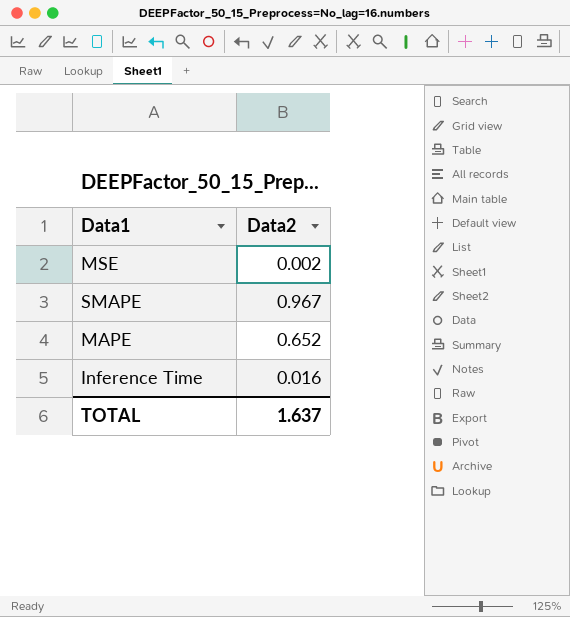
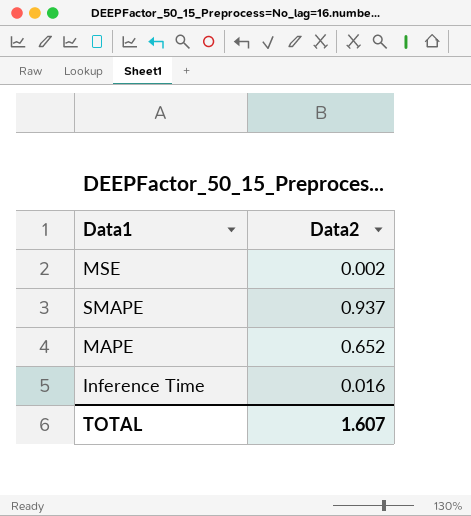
SMAPE | Data2: 0.967 -> 0.937
TOTAL | Data2: 1.637 -> 1.607

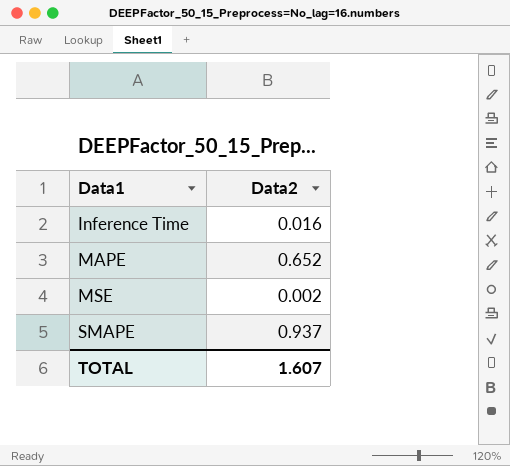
row order: none -> Data1 ascending

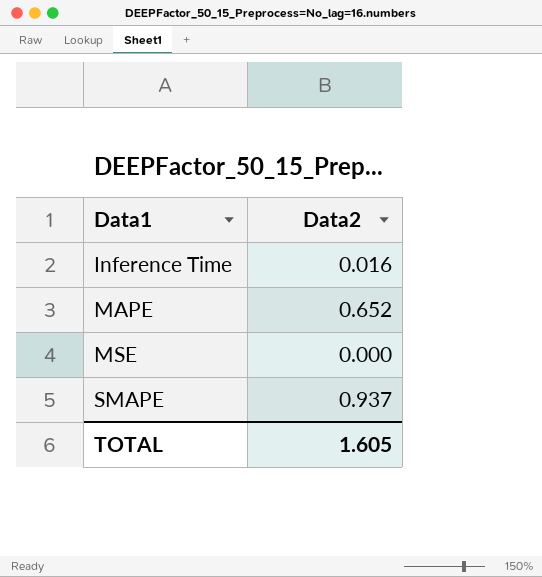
MSE | Data2: 0.002 -> 0.000
TOTAL | Data2: 1.607 -> 1.605

